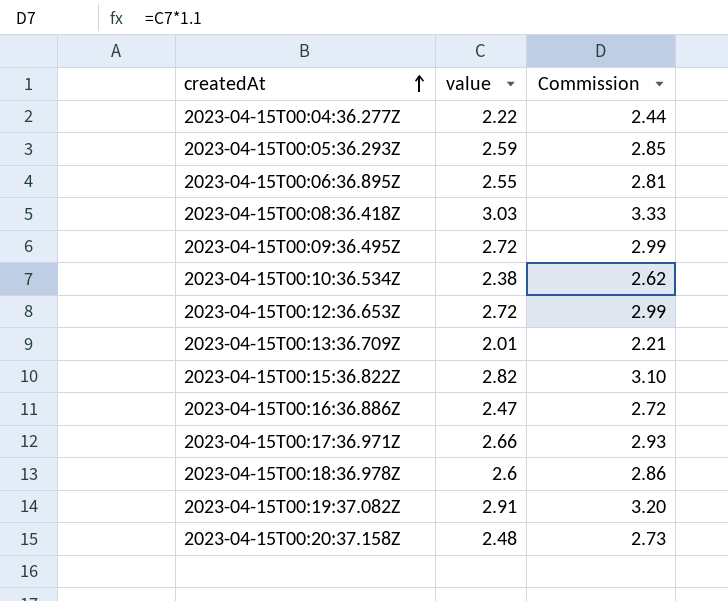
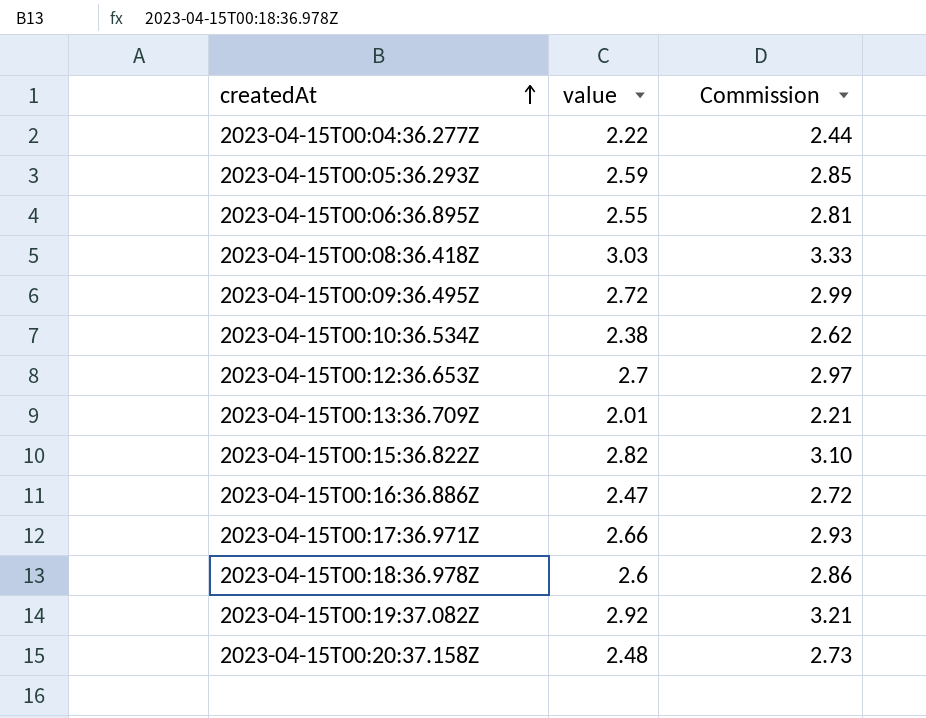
2023-04-15T00:12:36.653Z | value: 2.72 -> 2.7
2023-04-15T00:12:36.653Z | Commission: 2.99 -> 2.97
2023-04-15T00:19:37.082Z | value: 2.91 -> 2.92
2023-04-15T00:19:37.082Z | Commission: 3.20 -> 3.21

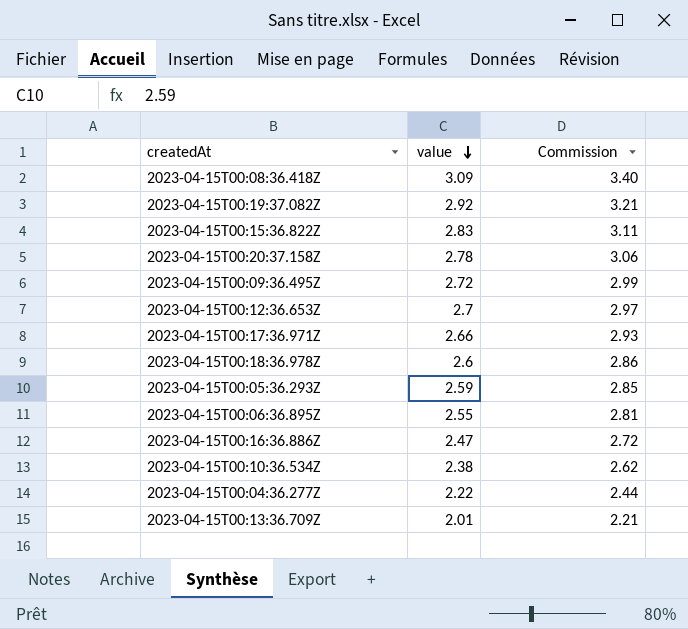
row order: createdAt ascending -> value descending
2023-04-15T00:08:36.418Z | value: 3.03 -> 3.09
2023-04-15T00:08:36.418Z | Commission: 3.33 -> 3.40
2023-04-15T00:15:36.822Z | value: 2.82 -> 2.83
2023-04-15T00:15:36.822Z | Commission: 3.10 -> 3.11
2023-04-15T00:20:37.158Z | value: 2.48 -> 2.78
2023-04-15T00:20:37.158Z | Commission: 2.73 -> 3.06

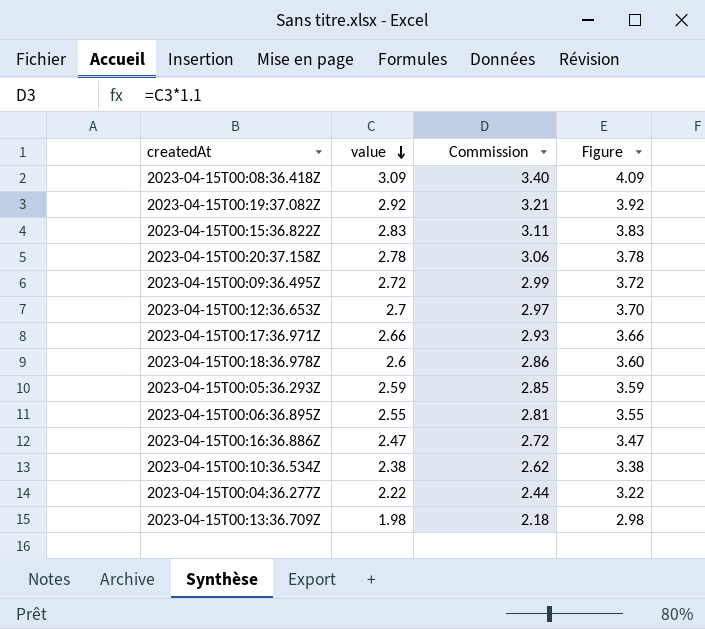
column Figure | formula: none -> [value] + 1
2023-04-15T00:13:36.709Z | value: 2.01 -> 1.98
2023-04-15T00:13:36.709Z | Commission: 2.21 -> 2.18

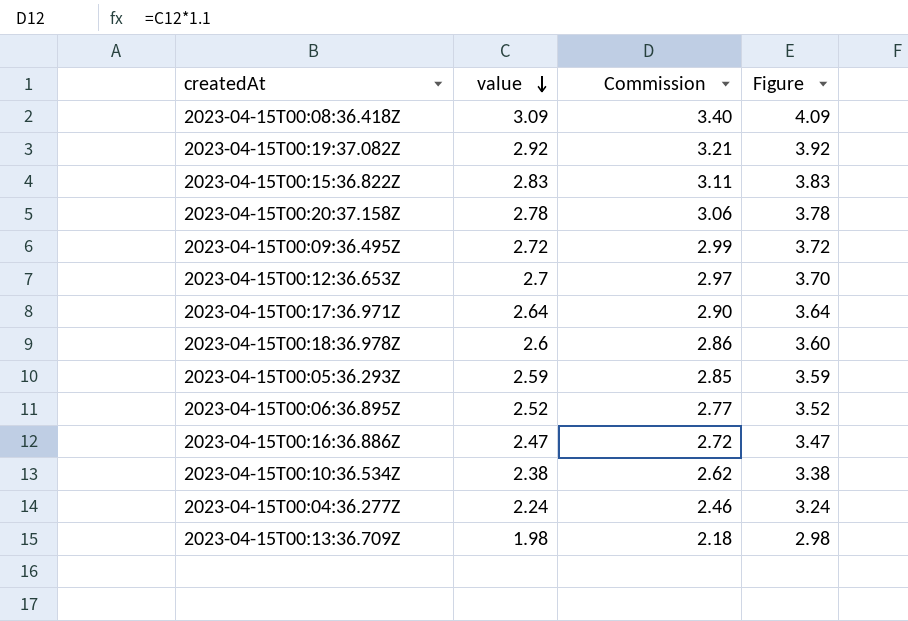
2023-04-15T00:17:36.971Z | value: 2.66 -> 2.64
2023-04-15T00:17:36.971Z | Commission: 2.93 -> 2.90
2023-04-15T00:17:36.971Z | Figure: 3.66 -> 3.64
2023-04-15T00:06:36.895Z | value: 2.55 -> 2.52
2023-04-15T00:06:36.895Z | Commission: 2.81 -> 2.77
2023-04-15T00:06:36.895Z | Figure: 3.55 -> 3.52
2023-04-15T00:04:36.277Z | value: 2.22 -> 2.24
2023-04-15T00:04:36.277Z | Commission: 2.44 -> 2.46
2023-04-15T00:04:36.277Z | Figure: 3.22 -> 3.24

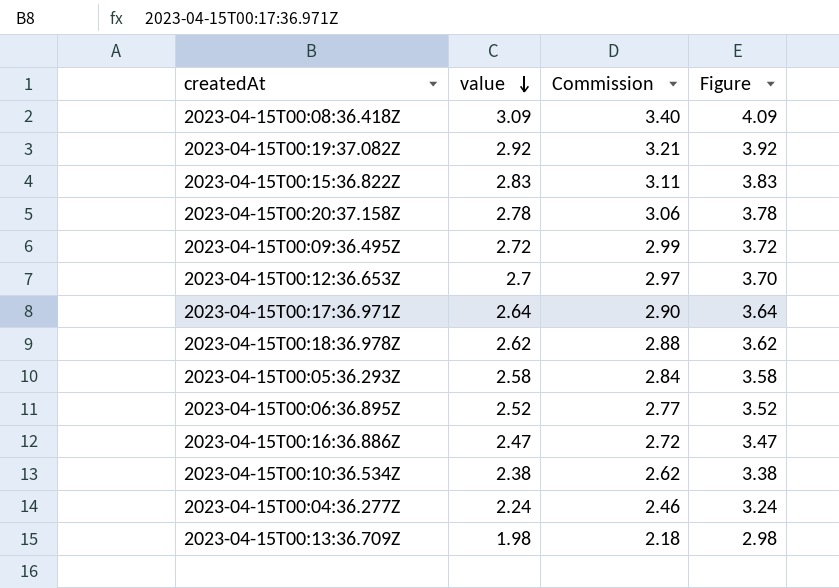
2023-04-15T00:18:36.978Z | value: 2.6 -> 2.62
2023-04-15T00:18:36.978Z | Commission: 2.86 -> 2.88
2023-04-15T00:18:36.978Z | Figure: 3.60 -> 3.62
2023-04-15T00:05:36.293Z | value: 2.59 -> 2.58
2023-04-15T00:05:36.293Z | Commission: 2.85 -> 2.84
2023-04-15T00:05:36.293Z | Figure: 3.59 -> 3.58

